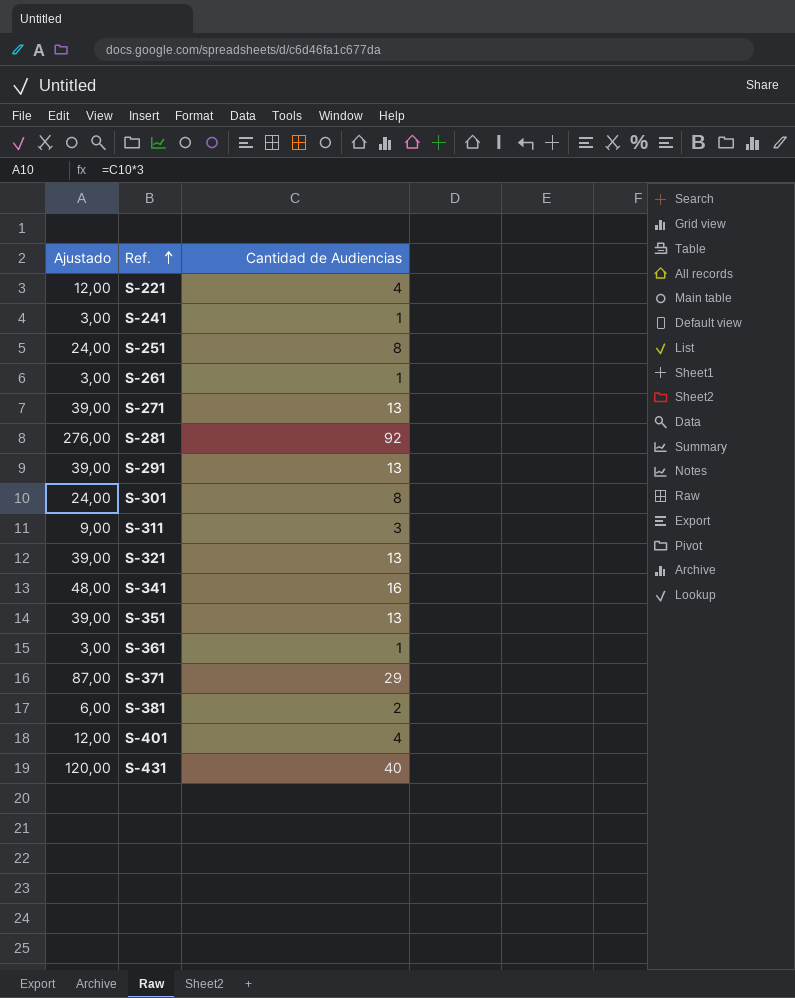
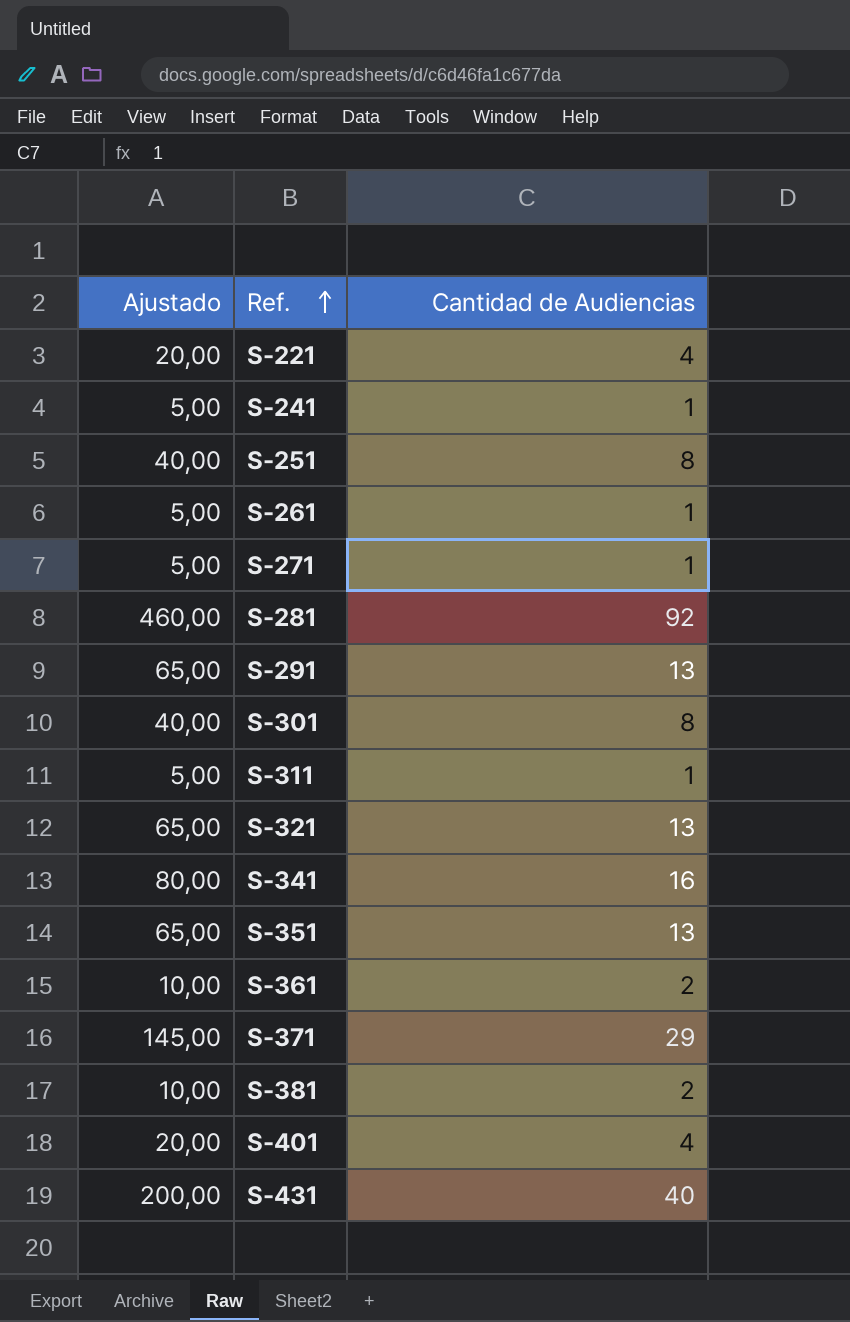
column Ajustado | formula: [Cantidad de Audiencias] * 3 -> [Cantidad de Audiencias] * 5
S-271 | Cantidad de Audiencias: 13 -> 1
S-311 | Cantidad de Audiencias: 3 -> 1
S-361 | Cantidad de Audiencias: 1 -> 2

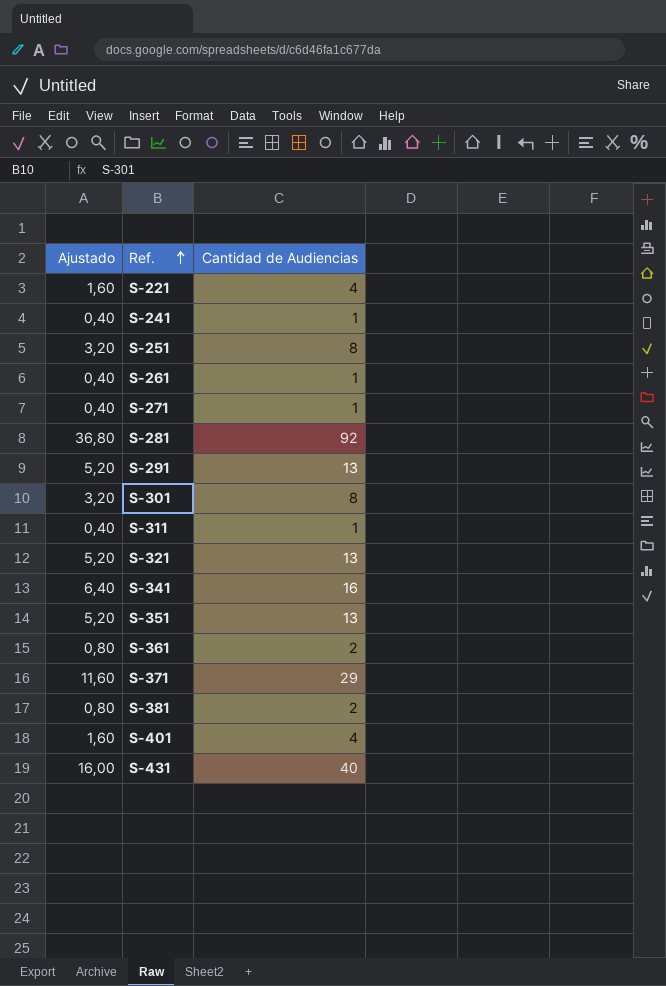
column Ajustado | formula: [Cantidad de Audiencias] * 5 -> [Cantidad de Audiencias] * 0,4

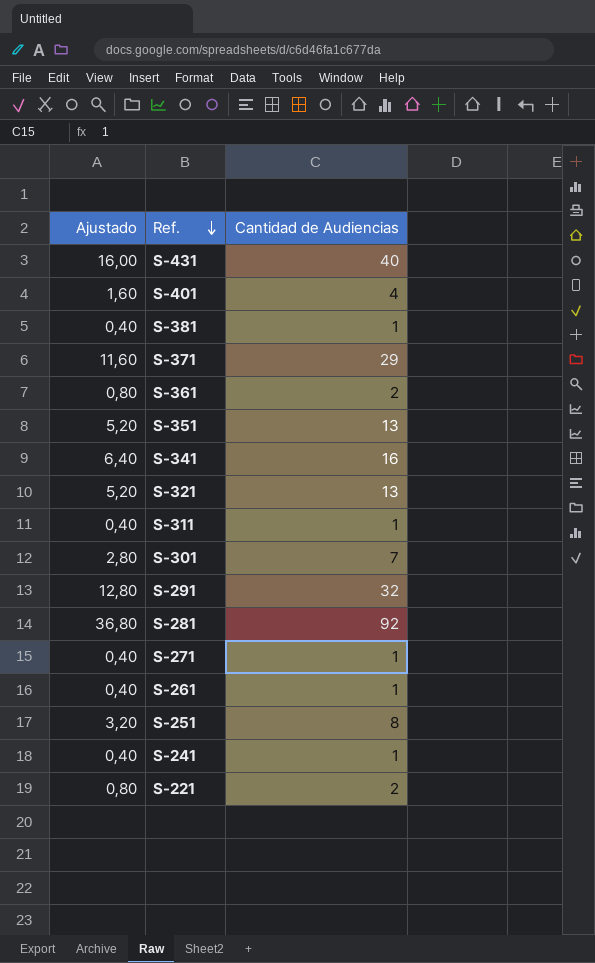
row order: Ref. ascending -> Ref. descending
S-381 | Ajustado: 0,80 -> 0,40
S-381 | Cantidad de Audiencias: 2 -> 1
S-301 | Ajustado: 3,20 -> 2,80
S-301 | Cantidad de Audiencias: 8 -> 7
S-291 | Ajustado: 5,20 -> 12,80
S-291 | Cantidad de Audiencias: 13 -> 32
S-221 | Ajustado: 1,60 -> 0,80
S-221 | Cantidad de Audiencias: 4 -> 2

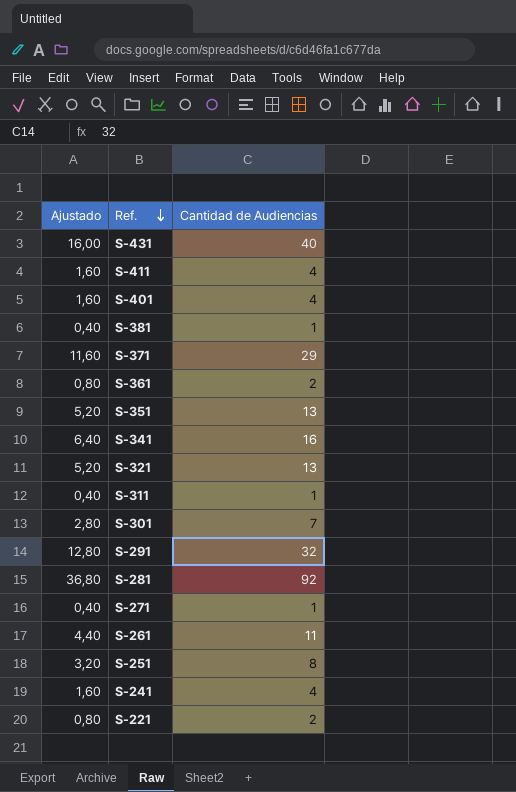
row S-411: none -> 1,60 | 4
S-261 | Ajustado: 0,40 -> 4,40
S-261 | Cantidad de Audiencias: 1 -> 11
S-241 | Ajustado: 0,40 -> 1,60
S-241 | Cantidad de Audiencias: 1 -> 4

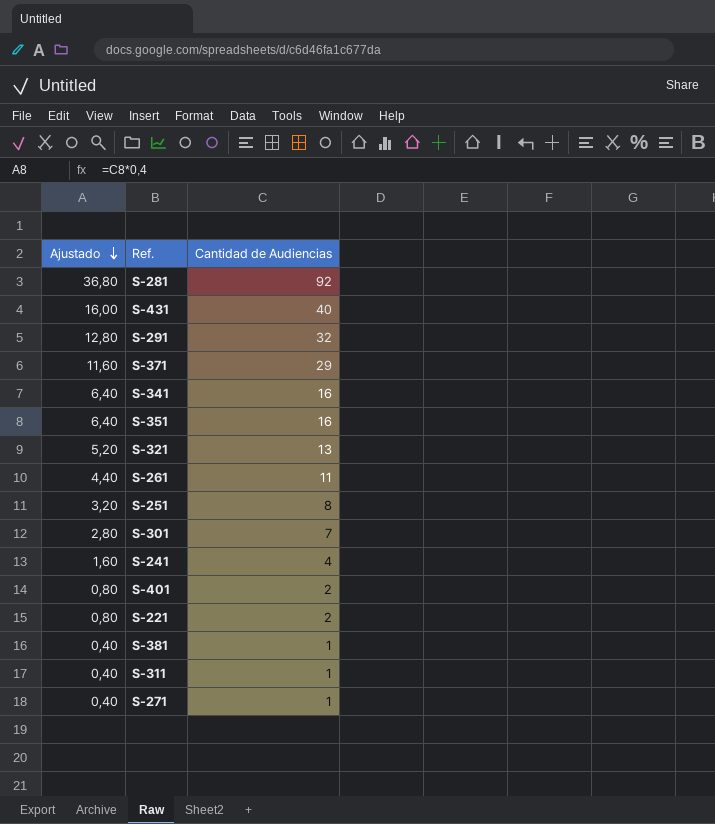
row order: Ref. descending -> Ajustado descending
row S-411: 1,60 | 4 -> none
row S-361: 0,80 | 2 -> none
S-351 | Ajustado: 5,20 -> 6,40
S-351 | Cantidad de Audiencias: 13 -> 16
S-401 | Ajustado: 1,60 -> 0,80
S-401 | Cantidad de Audiencias: 4 -> 2

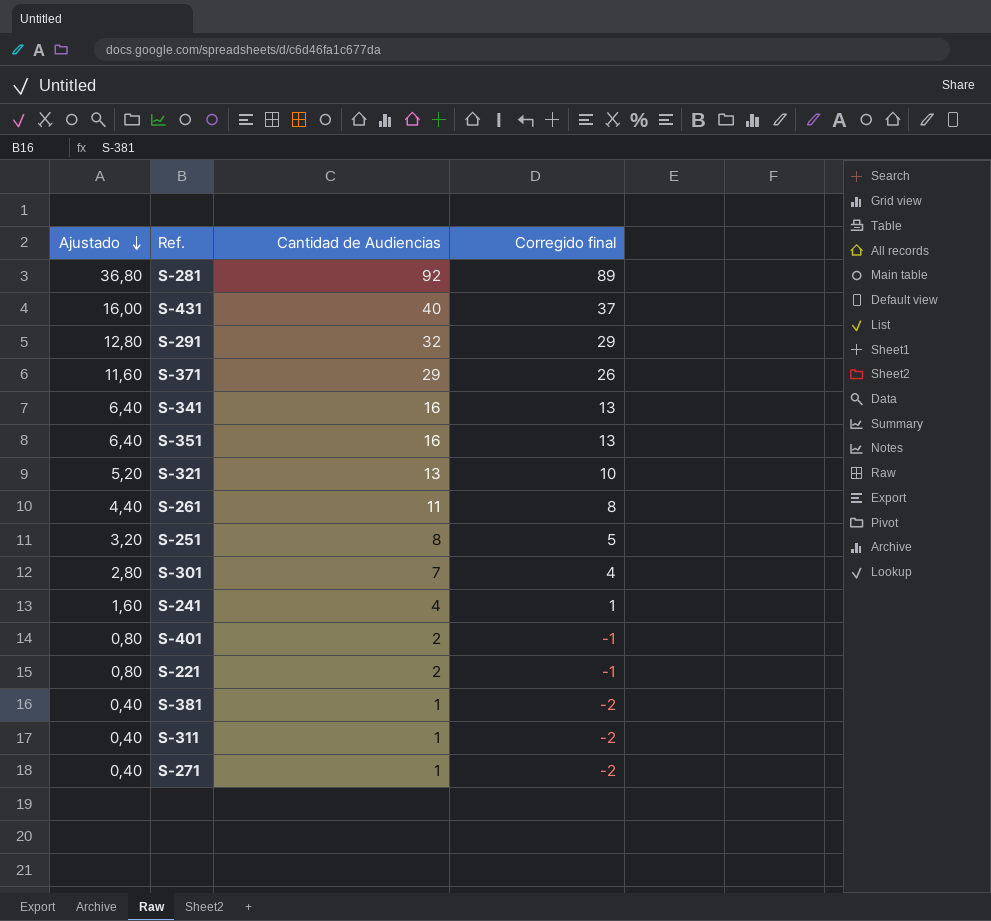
column Corregido final | formula: none -> [Cantidad de Audiencias] - 3

